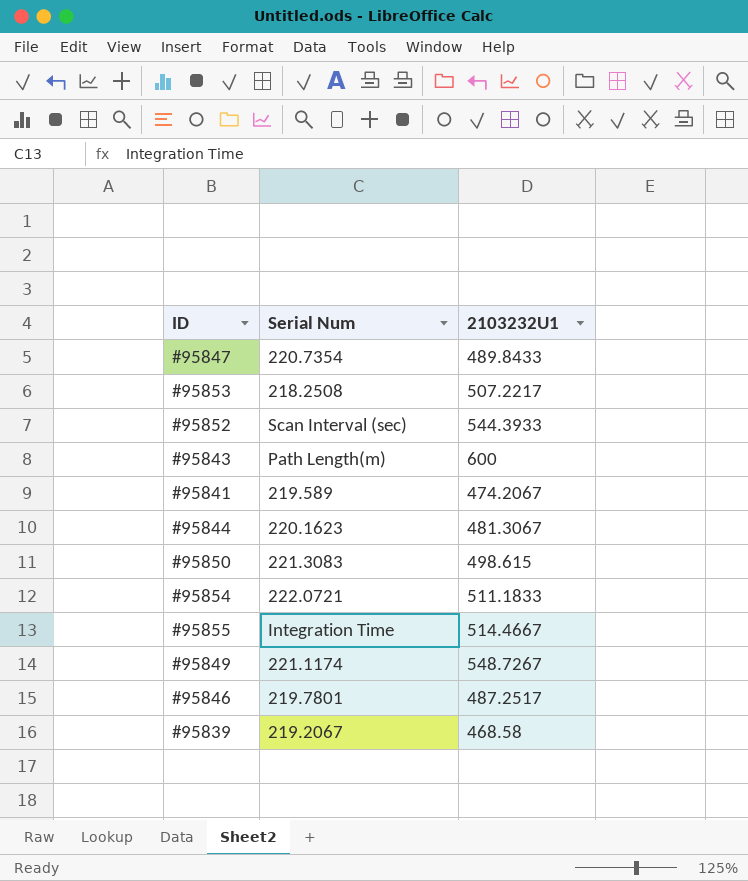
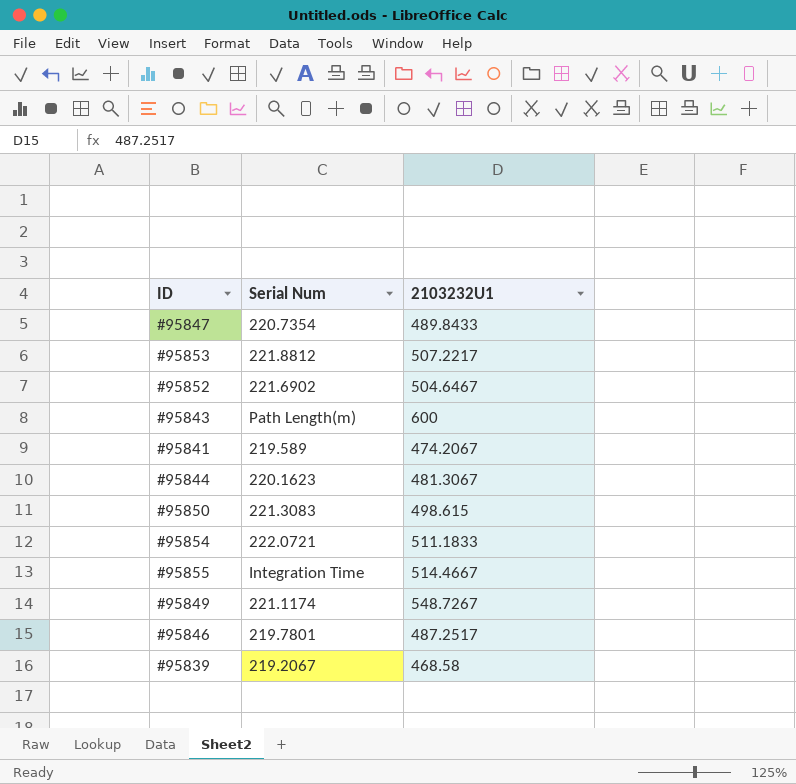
#95853 | Serial Num: 218.2508 -> 221.8812
#95852 | Serial Num: Scan Interval (sec) -> 221.6902
#95852 | 2103232U1: 544.3933 -> 504.6467

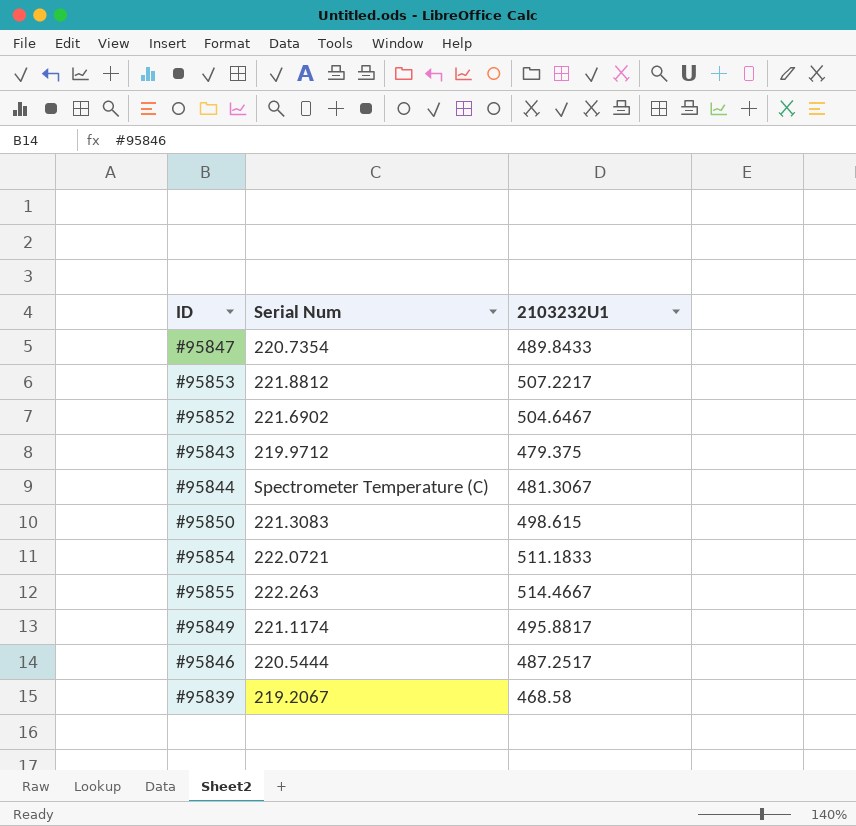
row #95841: 219.589 | 474.2067 -> none
#95843 | Serial Num: Path Length(m) -> 219.9712
#95843 | 2103232U1: 600 -> 479.375
#95844 | Serial Num: 220.1623 -> Spectrometer Temperature (C)
#95855 | Serial Num: Integration Time -> 222.263
#95849 | 2103232U1: 548.7267 -> 495.8817
#95846 | Serial Num: 219.7801 -> 220.5444

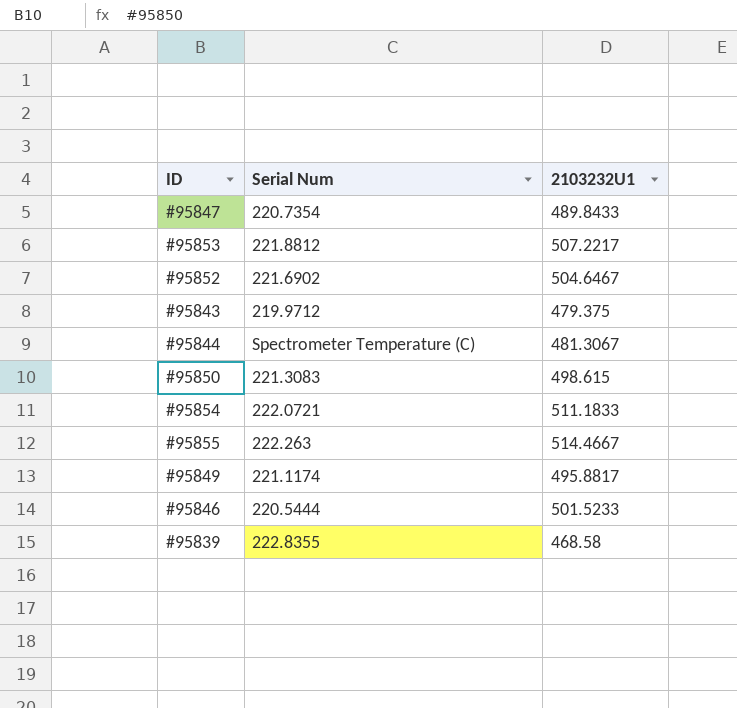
#95846 | 2103232U1: 487.2517 -> 501.5233
#95839 | Serial Num: 219.2067 -> 222.8355

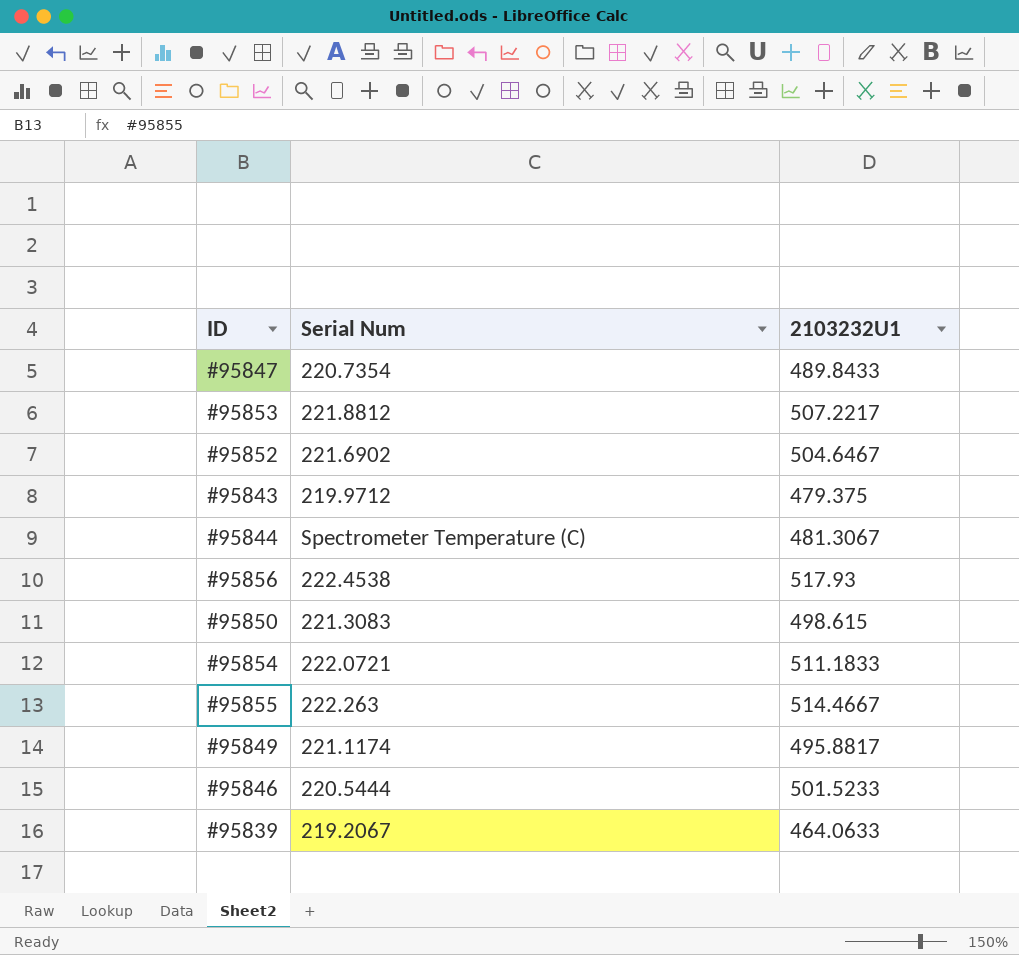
row #95856: none -> 222.4538 | 517.93
#95839 | Serial Num: 222.8355 -> 219.2067
#95839 | 2103232U1: 468.58 -> 464.0633

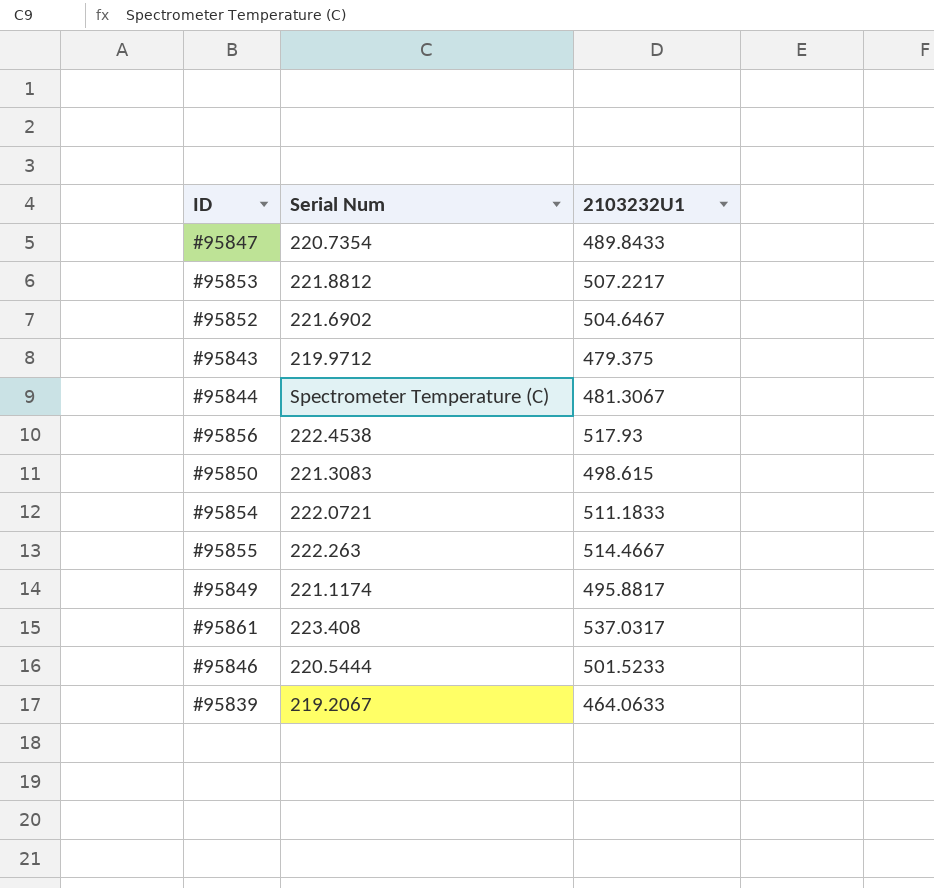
row #95861: none -> 223.408 | 537.0317

